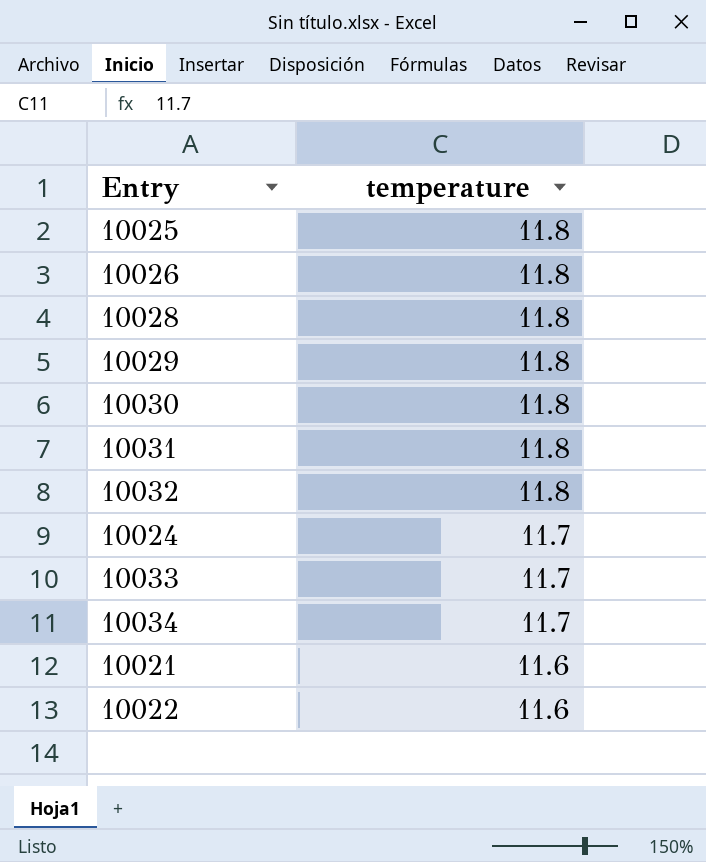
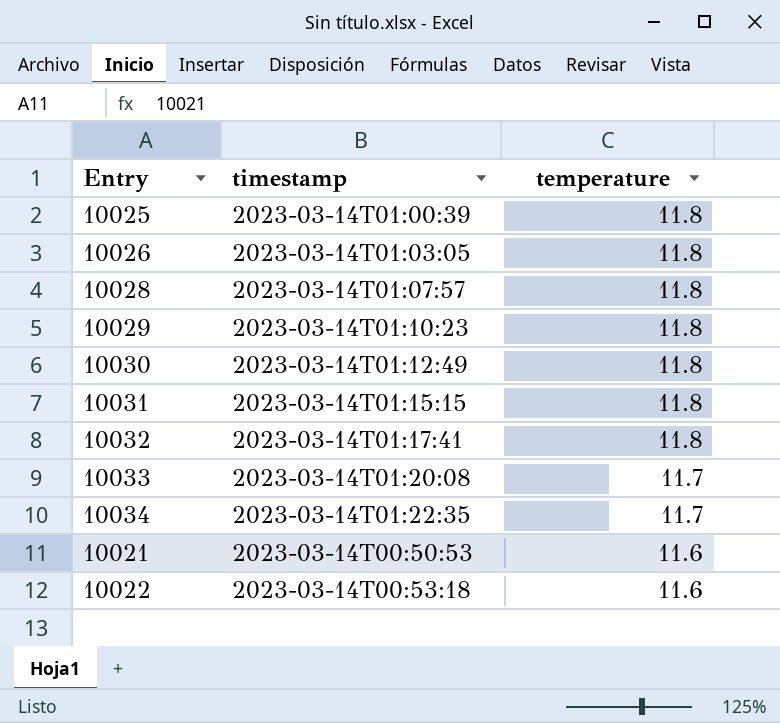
column timestamp | position: none -> 2
row 10024: 11.7 -> none

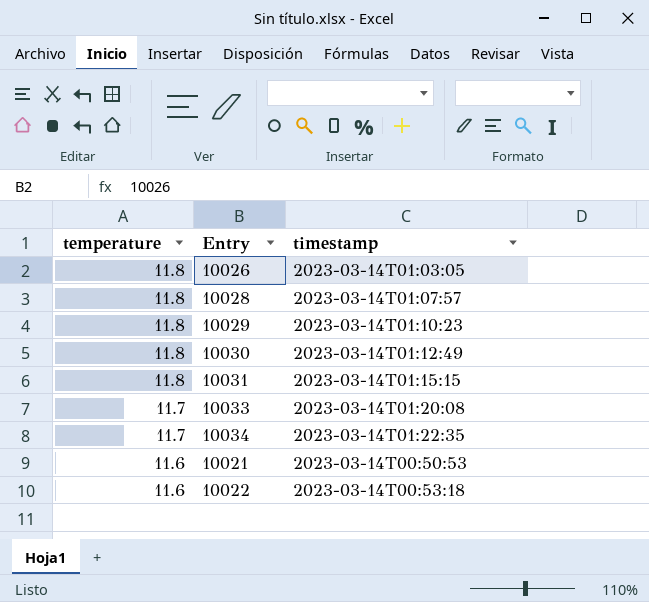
column temperature | position: 3 -> 1
row 10025: 2023-03-14T01:00:39 | 11.8 -> none
row 10032: 2023-03-14T01:17:41 | 11.8 -> none

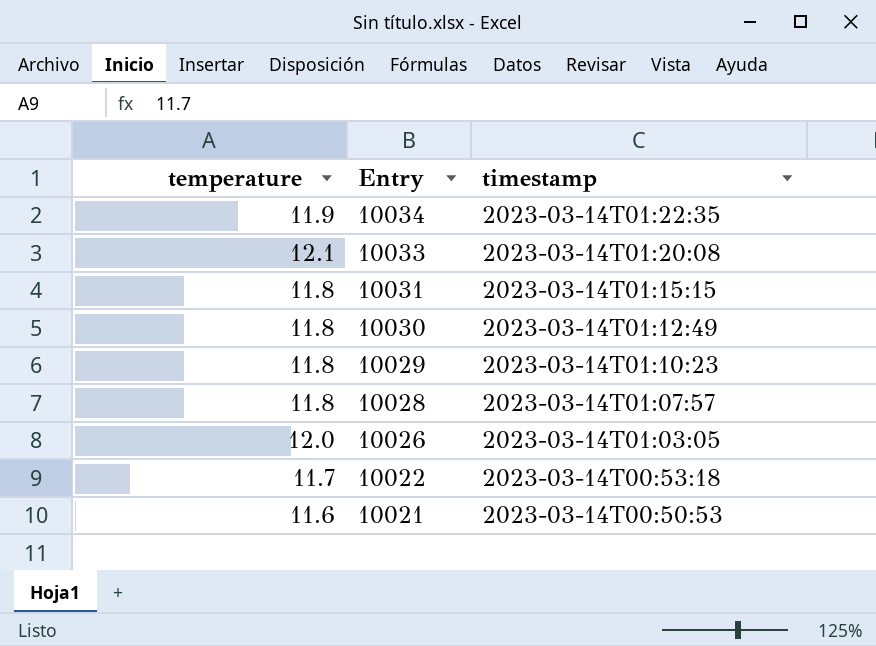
row order: temperature descending -> Entry descending
10034 | temperature: 11.7 -> 11.9
10033 | temperature: 11.7 -> 12.1
10026 | temperature: 11.8 -> 12.0
10022 | temperature: 11.6 -> 11.7

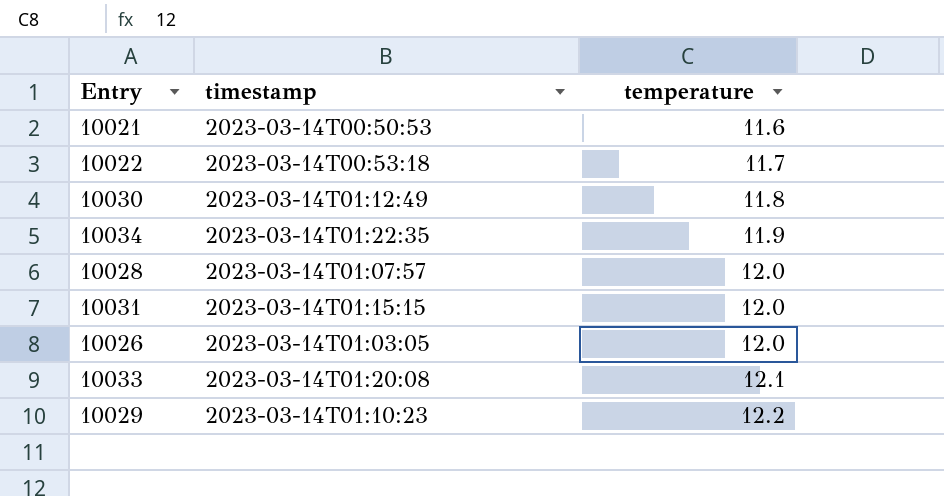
row order: Entry descending -> temperature ascending
column temperature | position: 1 -> 3
10028 | temperature: 11.8 -> 12.0
10031 | temperature: 11.8 -> 12.0
10029 | temperature: 11.8 -> 12.2

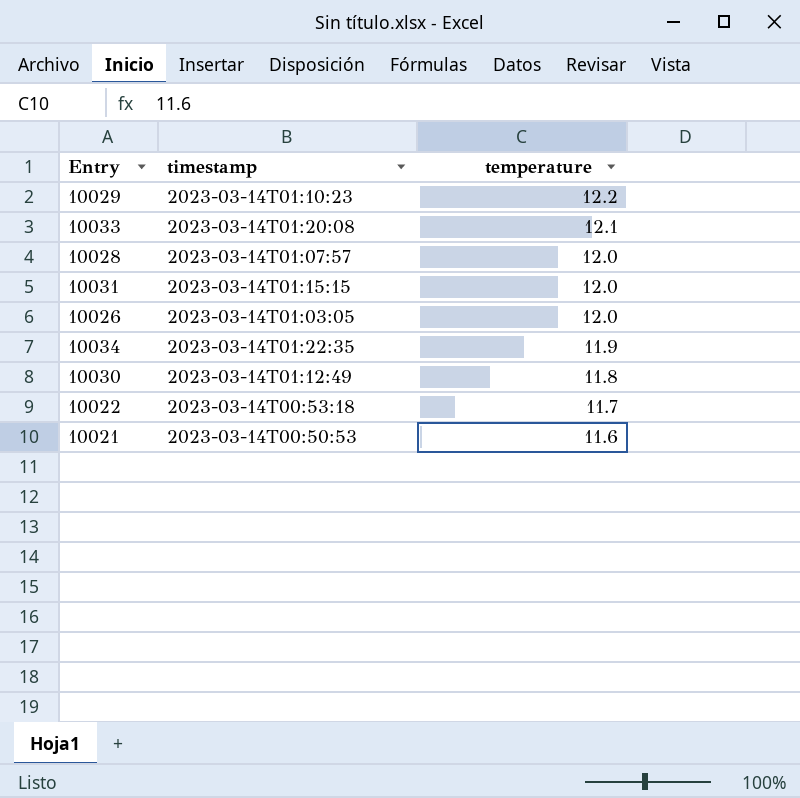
row order: temperature ascending -> temperature descending

